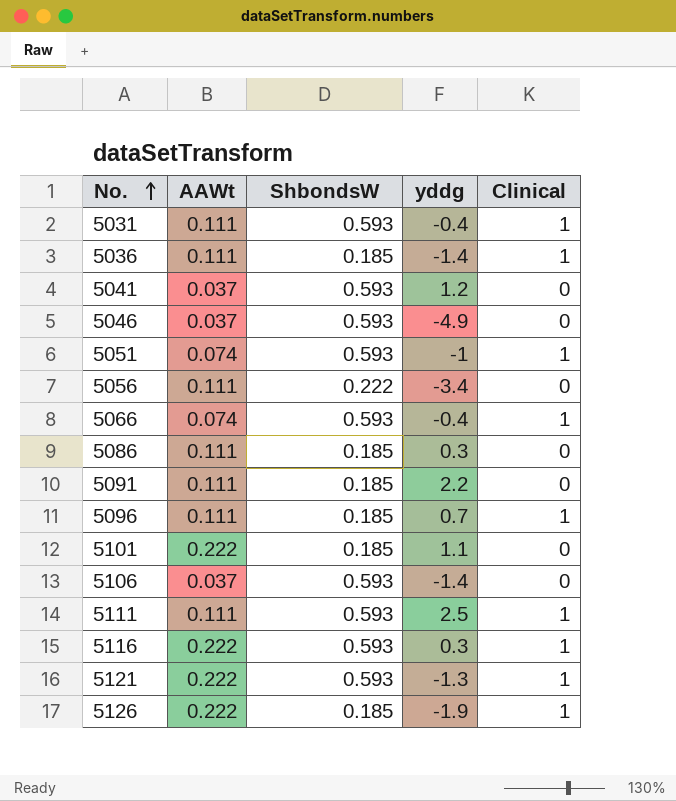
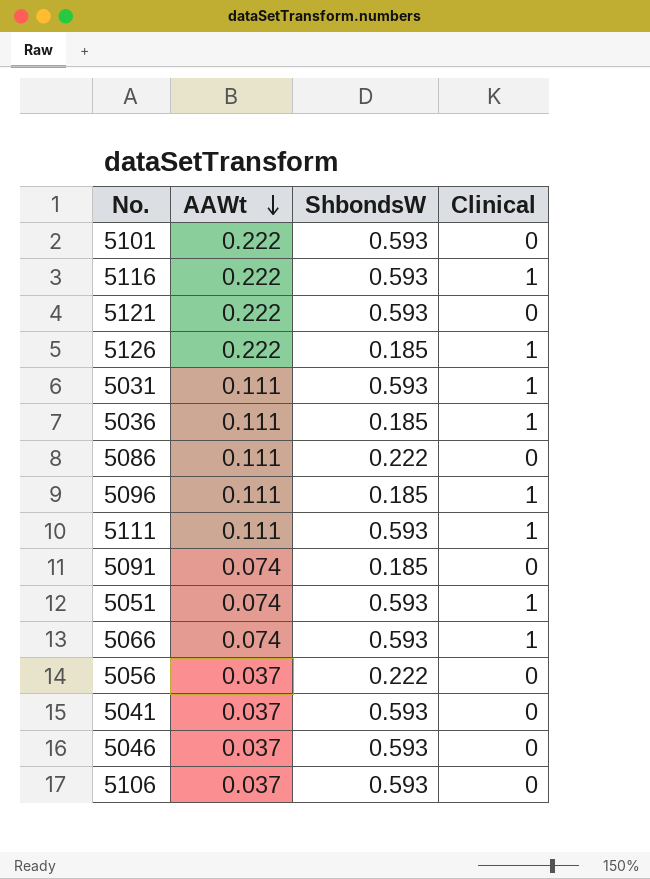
row order: No. ascending -> AAWt descending
column yddg | position: 4 -> none
5101 | ShbondsW: 0.185 -> 0.593
5121 | Clinical: 1 -> 0
5086 | ShbondsW: 0.185 -> 0.222
5091 | AAWt: 0.111 -> 0.074
5056 | AAWt: 0.111 -> 0.037

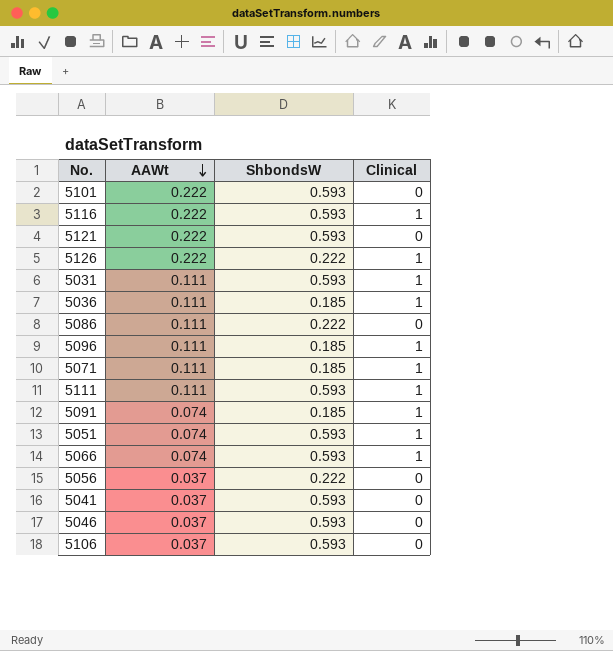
5126 | ShbondsW: 0.185 -> 0.222
row 5071: none -> 0.111 | 0.185 | 1
5091 | Clinical: 0 -> 1

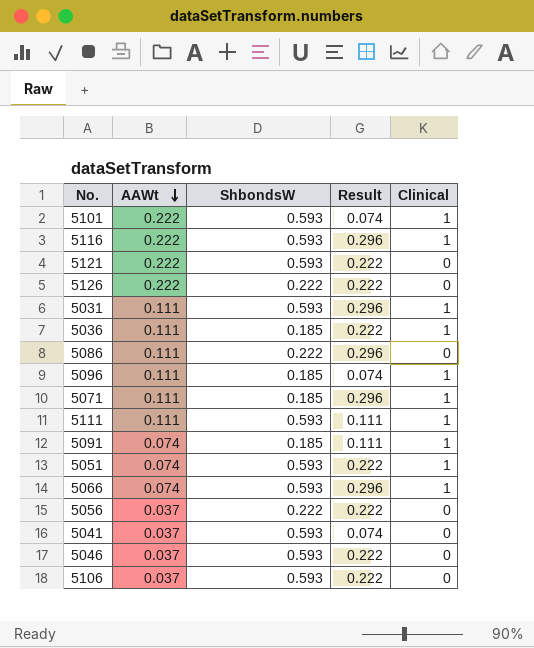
column Result | position: none -> 4
5101 | Clinical: 0 -> 1
5126 | Clinical: 1 -> 0

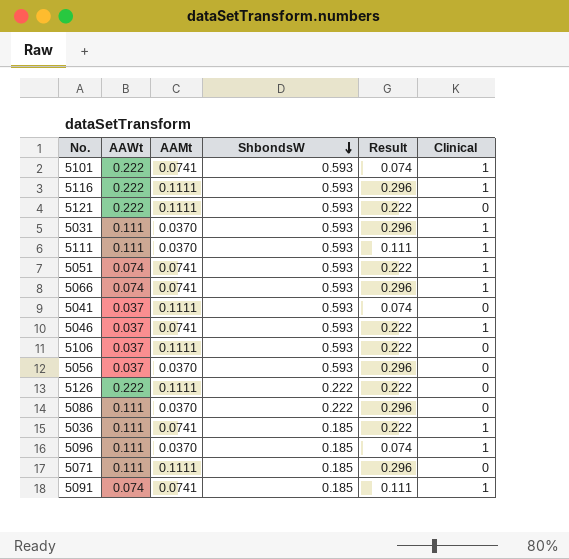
row order: AAWt descending -> ShbondsW descending
column AAMt | position: none -> 3
5046 | Clinical: 0 -> 1
5056 | ShbondsW: 0.222 -> 0.593
5056 | Result: 0.222 -> 0.296
5071 | Clinical: 1 -> 0

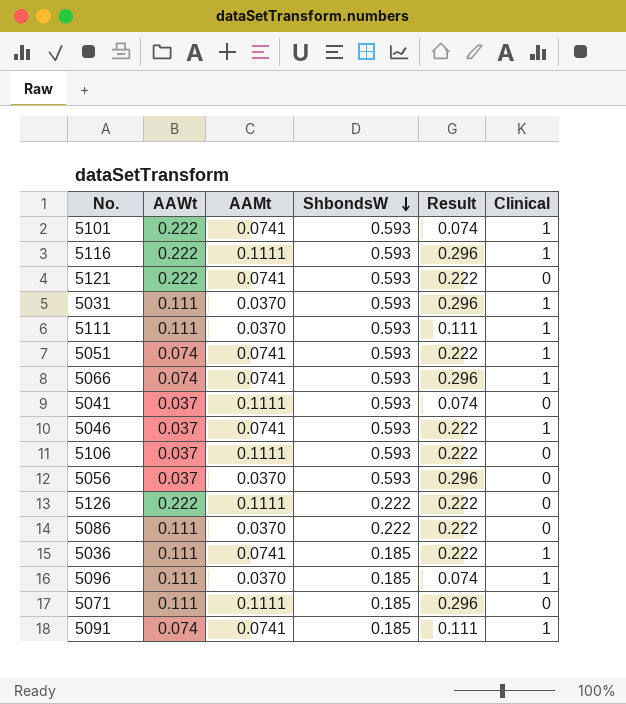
5121 | AAMt: 0.1111 -> 0.0741
5086 | Result: 0.296 -> 0.222

